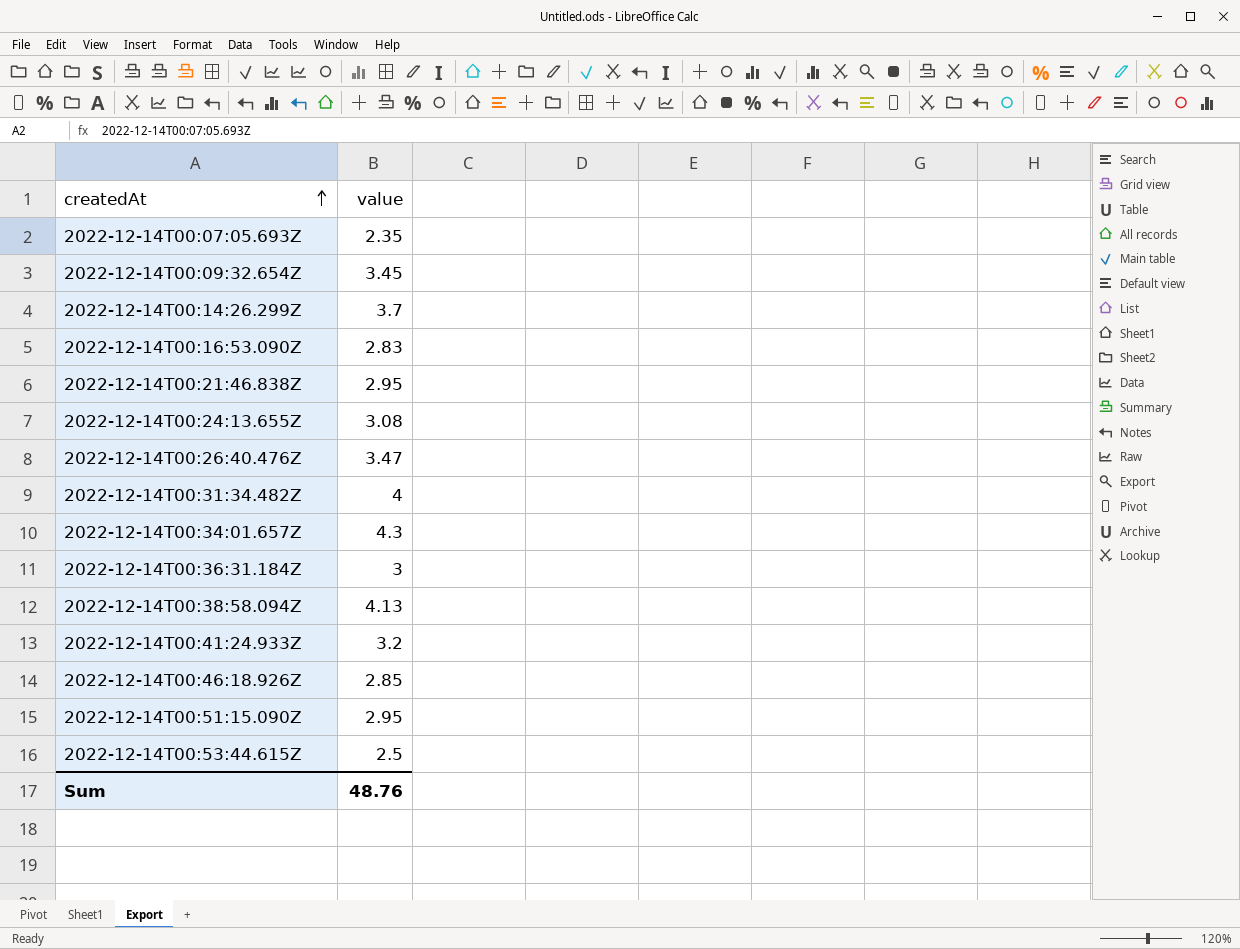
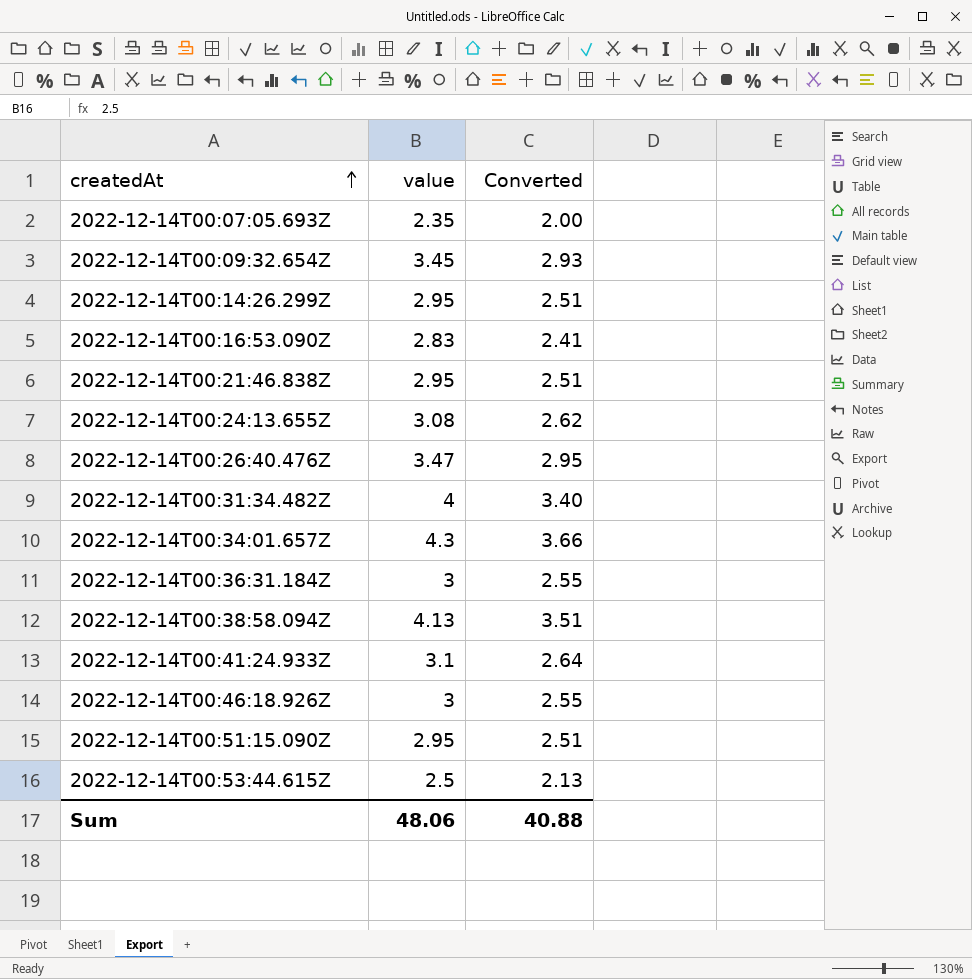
column Converted | formula: none -> [value] * 0.85
2022-12-14T00:14:26.299Z | value: 3.7 -> 2.95
2022-12-14T00:41:24.933Z | value: 3.2 -> 3.1
2022-12-14T00:46:18.926Z | value: 2.85 -> 3
Sum | value: 48.76 -> 48.06

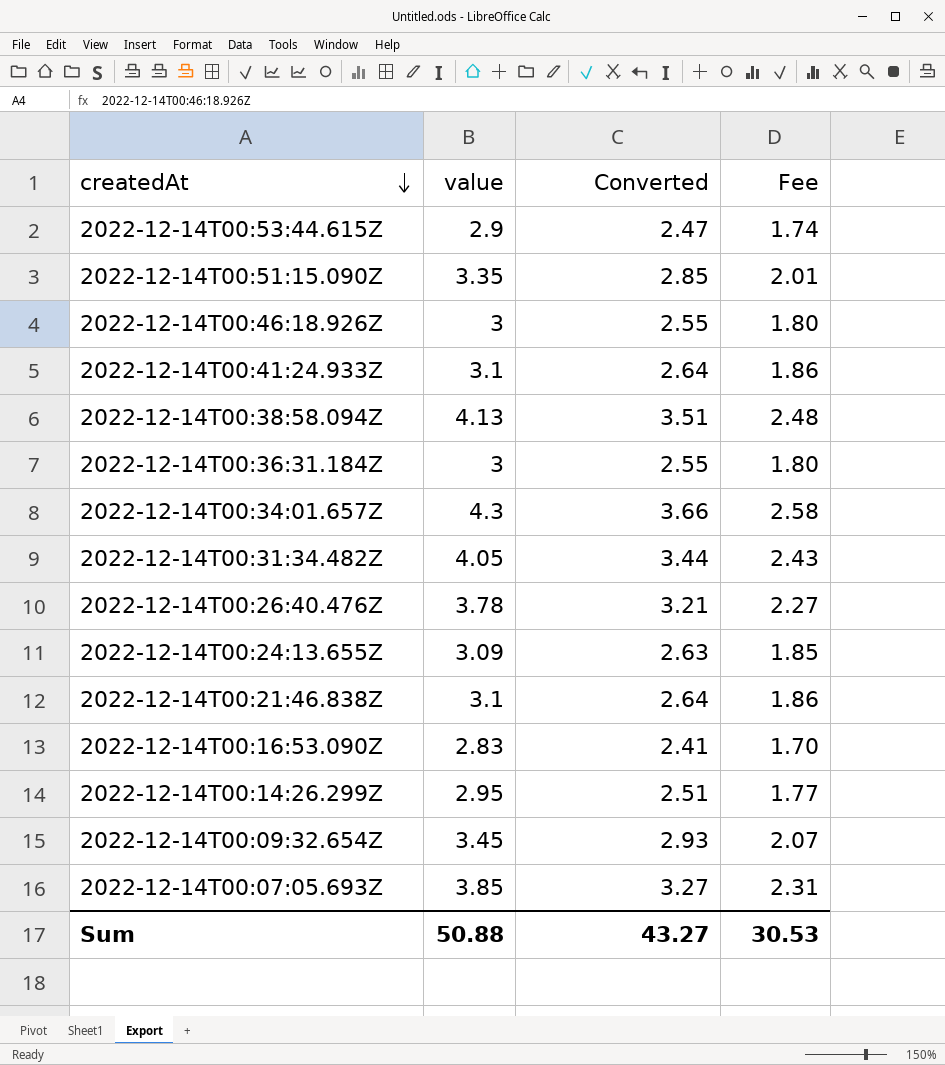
row order: createdAt ascending -> createdAt descending
column Fee | formula: none -> [value] * 0.6
2022-12-14T00:53:44.615Z | value: 2.5 -> 2.9
2022-12-14T00:53:44.615Z | Converted: 2.13 -> 2.47
2022-12-14T00:51:15.090Z | value: 2.95 -> 3.35
2022-12-14T00:51:15.090Z | Converted: 2.51 -> 2.85
2022-12-14T00:31:34.482Z | value: 4 -> 4.05
2022-12-14T00:31:34.482Z | Converted: 3.40 -> 3.44
2022-12-14T00:26:40.476Z | value: 3.47 -> 3.78
2022-12-14T00:26:40.476Z | Converted: 2.95 -> 3.21
2022-12-14T00:24:13.655Z | value: 3.08 -> 3.09
2022-12-14T00:24:13.655Z | Converted: 2.62 -> 2.63
2022-12-14T00:21:46.838Z | value: 2.95 -> 3.1
2022-12-14T00:21:46.838Z | Converted: 2.51 -> 2.64
2022-12-14T00:07:05.693Z | value: 2.35 -> 3.85
2022-12-14T00:07:05.693Z | Converted: 2.00 -> 3.27
Sum | value: 48.06 -> 50.88
Sum | Converted: 40.88 -> 43.27

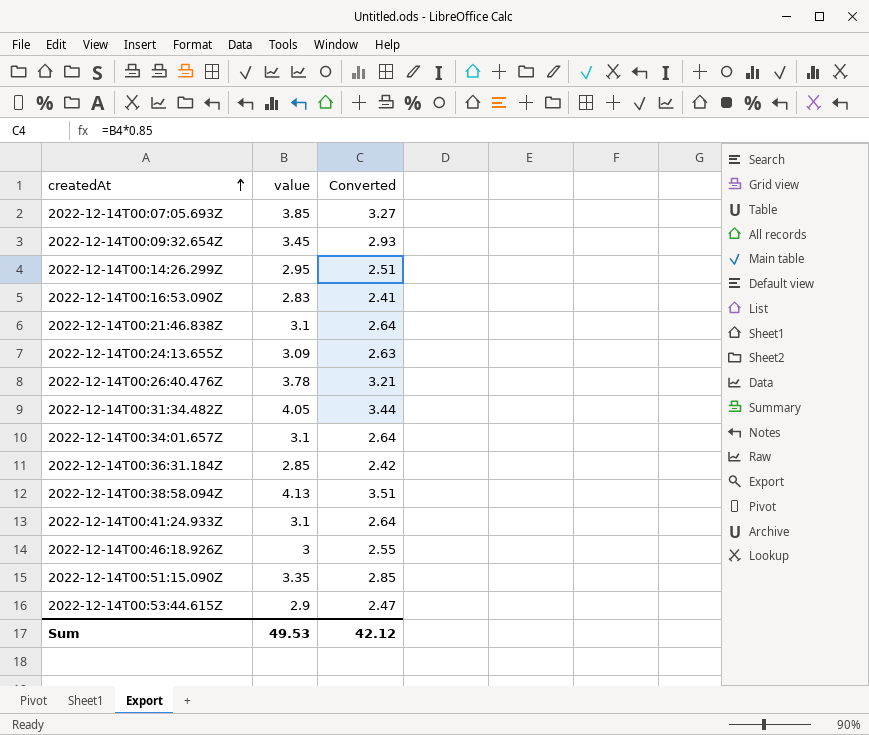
row order: createdAt descending -> createdAt ascending
column Fee | formula: [value] * 0.6 -> none
2022-12-14T00:34:01.657Z | value: 4.3 -> 3.1
2022-12-14T00:34:01.657Z | Converted: 3.66 -> 2.64
2022-12-14T00:36:31.184Z | value: 3 -> 2.85
2022-12-14T00:36:31.184Z | Converted: 2.55 -> 2.42
Sum | value: 50.88 -> 49.53
Sum | Converted: 43.27 -> 42.12

